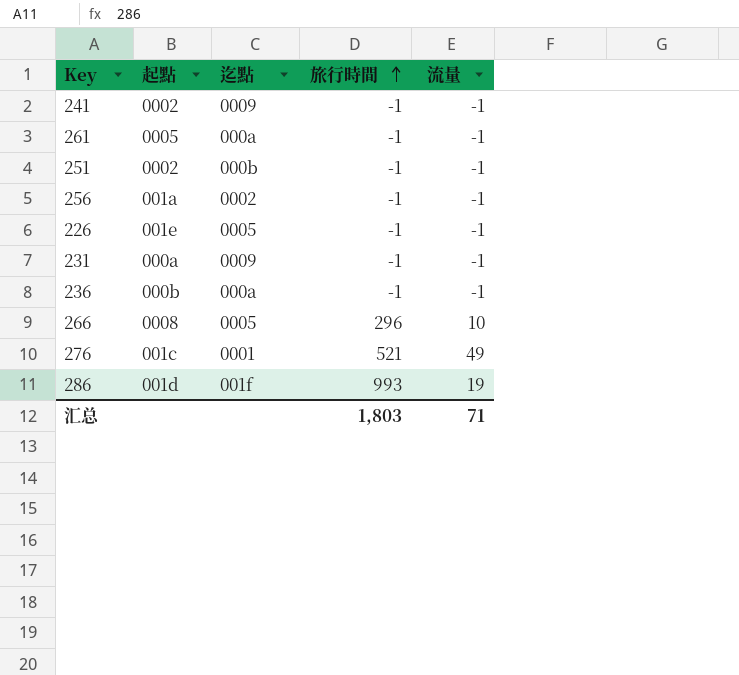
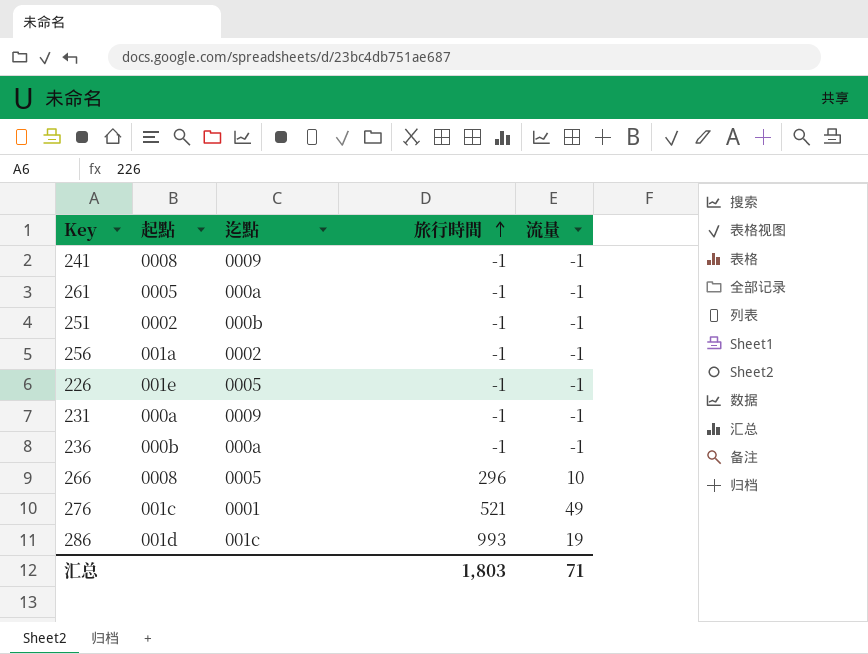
241 | 起點: 0002 -> 0008
286 | 迄點: 001f -> 001c

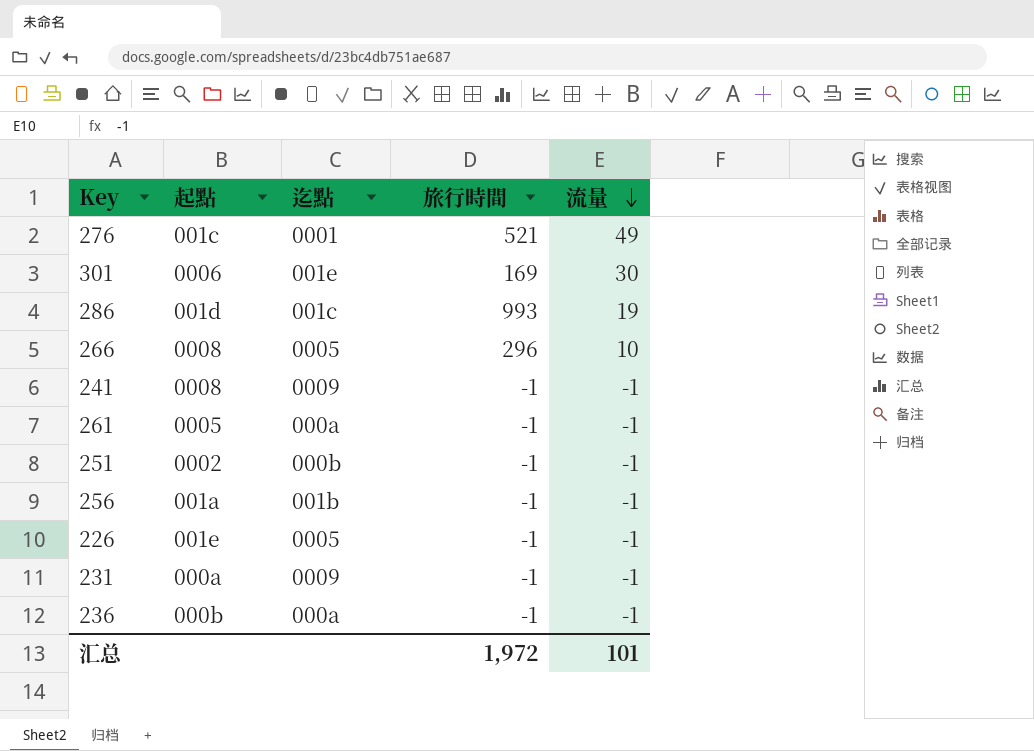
row order: 旅行時間 ascending -> 流量 descending
row 301: none -> 0006 | 001e | 169 | 30
256 | 迄點: 0002 -> 001b
汇总 | 旅行時間: 1,803 -> 1,972
汇总 | 流量: 71 -> 101

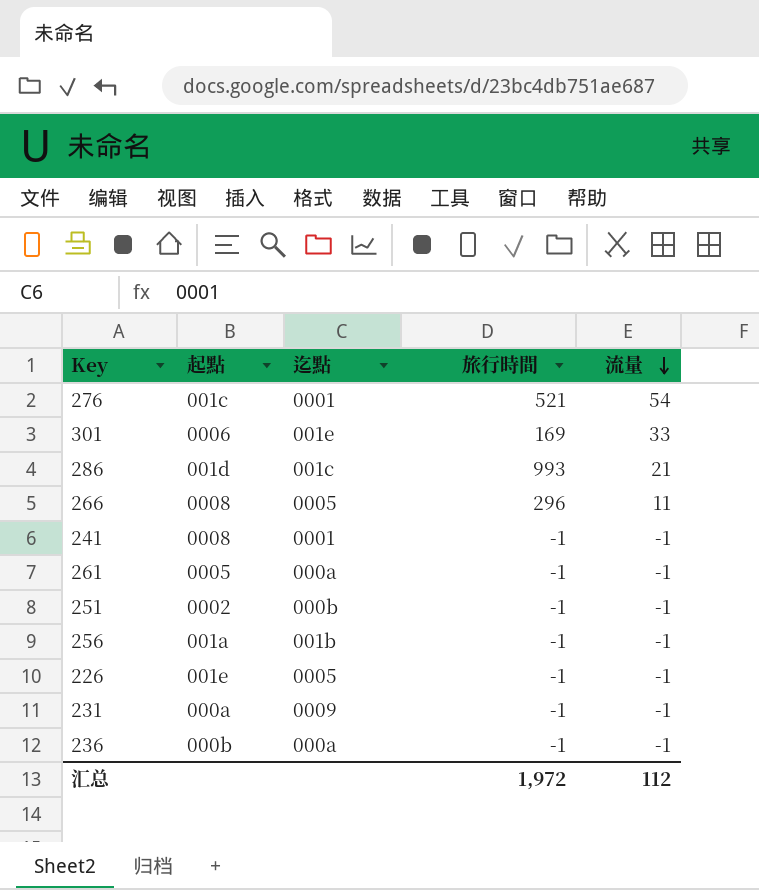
276 | 流量: 49 -> 54
301 | 流量: 30 -> 33
286 | 流量: 19 -> 21
266 | 流量: 10 -> 11
241 | 迄點: 0009 -> 0001
汇总 | 流量: 101 -> 112

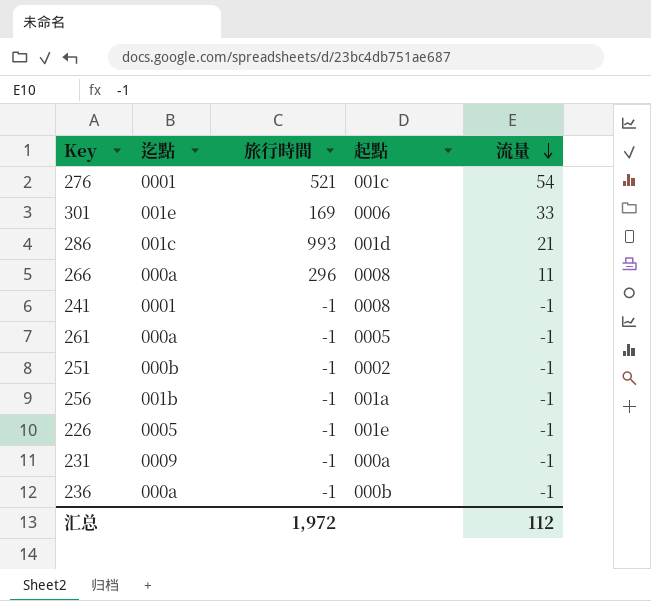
column 起點 | position: 2 -> 4
266 | 迄點: 0005 -> 000a

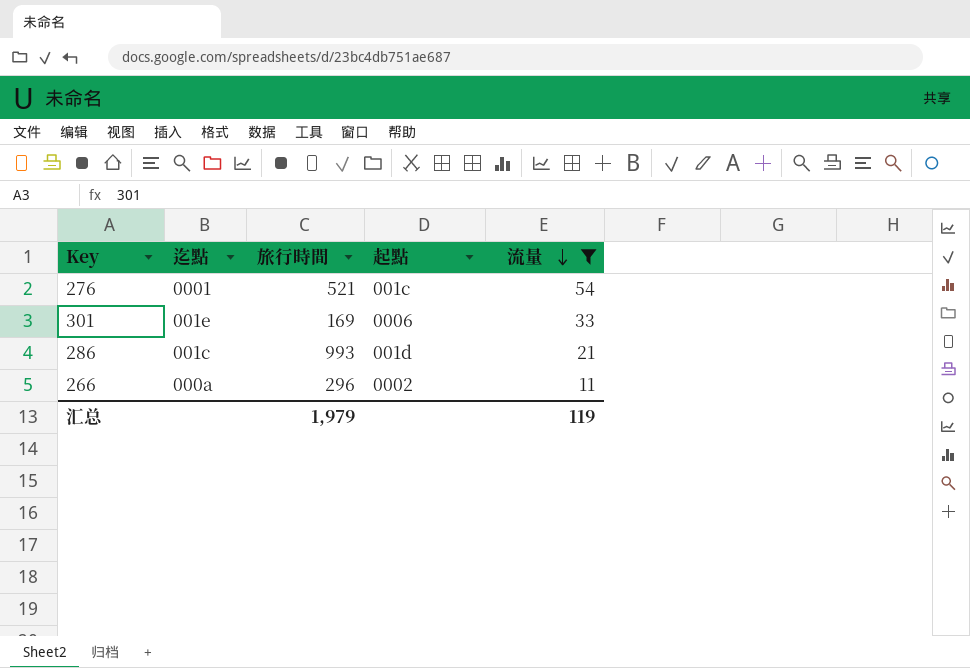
filter: none -> 流量 != -1
266 | 起點: 0008 -> 0002
汇总 | 旅行時間: 1,972 -> 1,979
汇总 | 流量: 112 -> 119

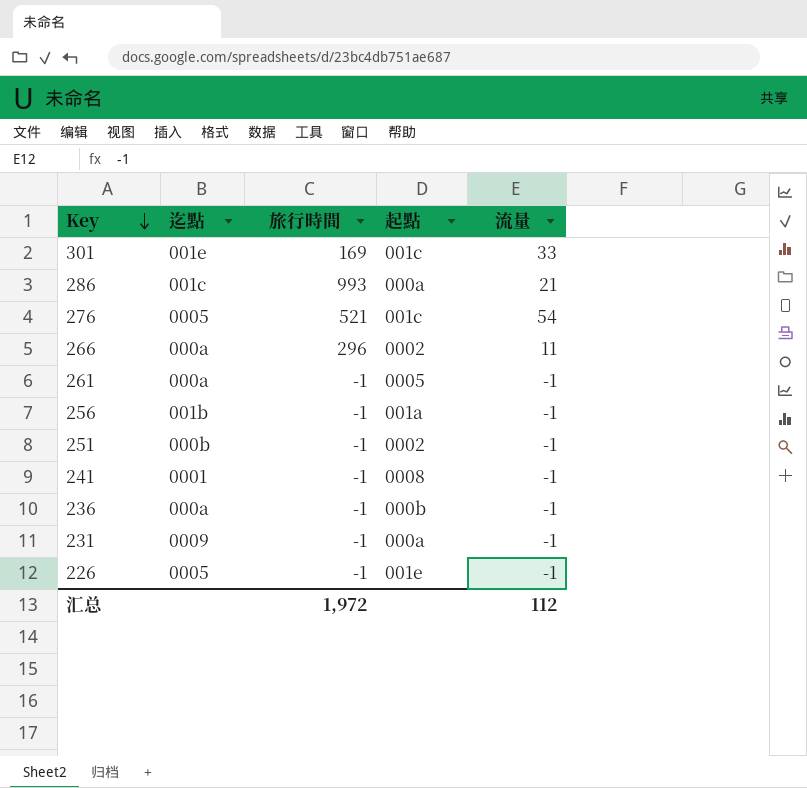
filter: 流量 != -1 -> none
row order: 流量 descending -> Key descending
301 | 起點: 0006 -> 001c
286 | 起點: 001d -> 000a
276 | 迄點: 0001 -> 0005
汇总 | 旅行時間: 1,979 -> 1,972
汇总 | 流量: 119 -> 112

